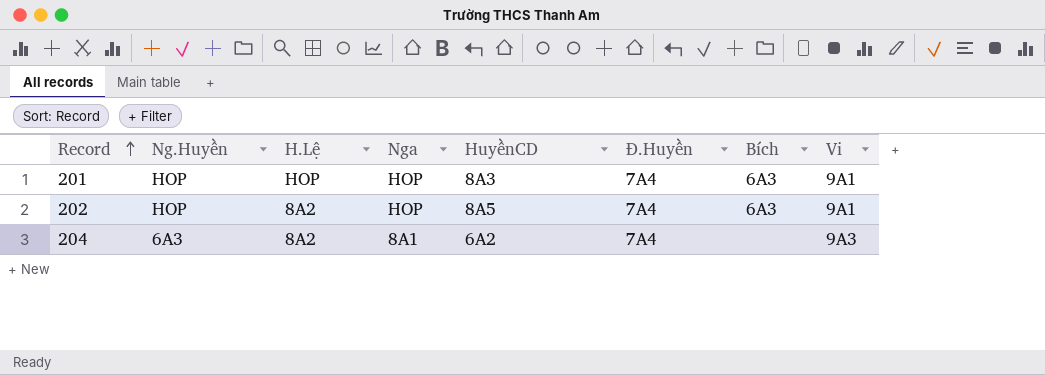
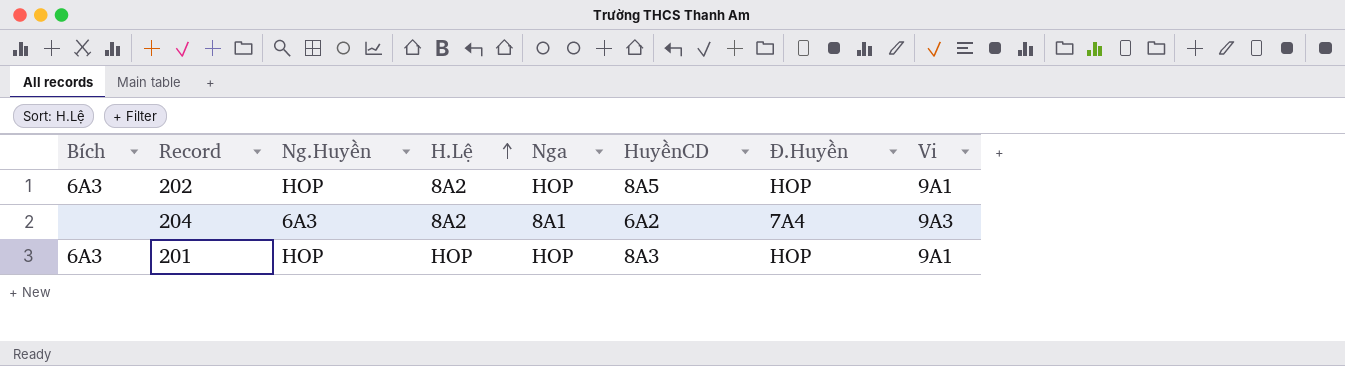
row order: Record ascending -> H.Lệ ascending
column Bích | position: 7 -> 1
202 | Đ.Huyền: 7A4 -> HOP
201 | Đ.Huyền: 7A4 -> HOP

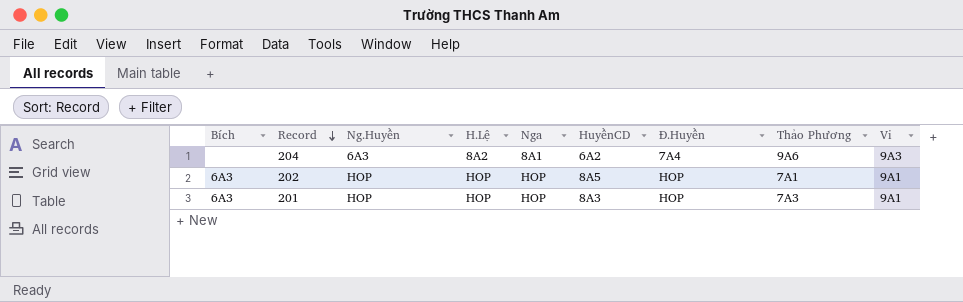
row order: H.Lệ ascending -> Record descending
column Thảo Phương | position: none -> 8
202 | H.Lệ: 8A2 -> HOP

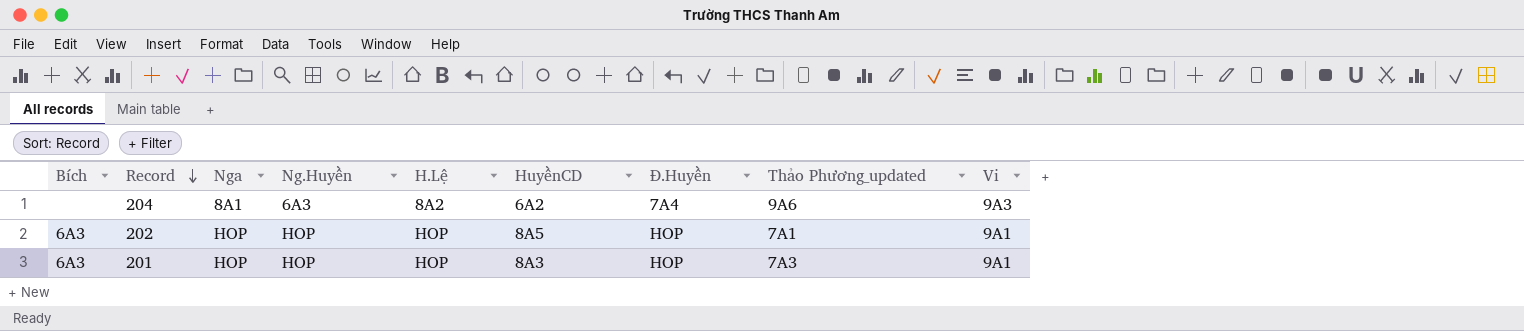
column Nga | position: 5 -> 3
column name: Thảo Phương -> Thảo Phương_updated

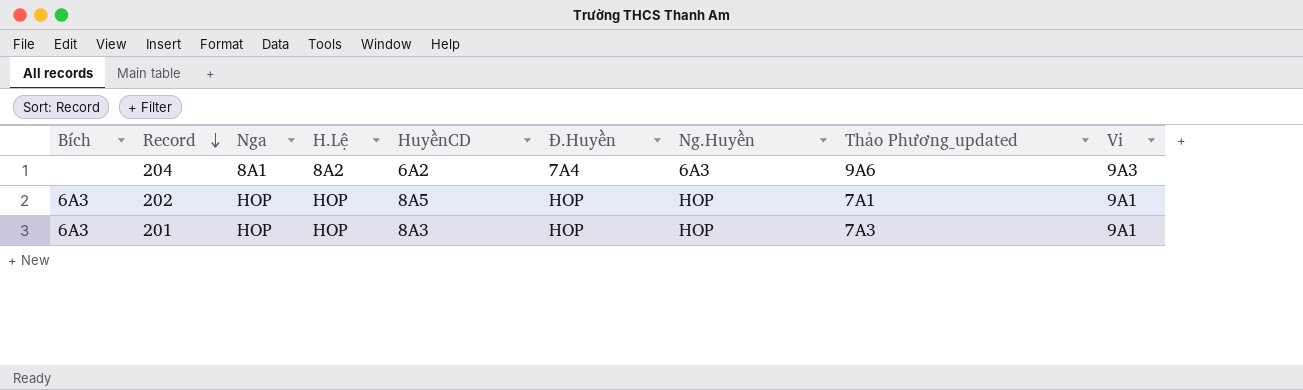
column Ng.Huyền | position: 4 -> 7

